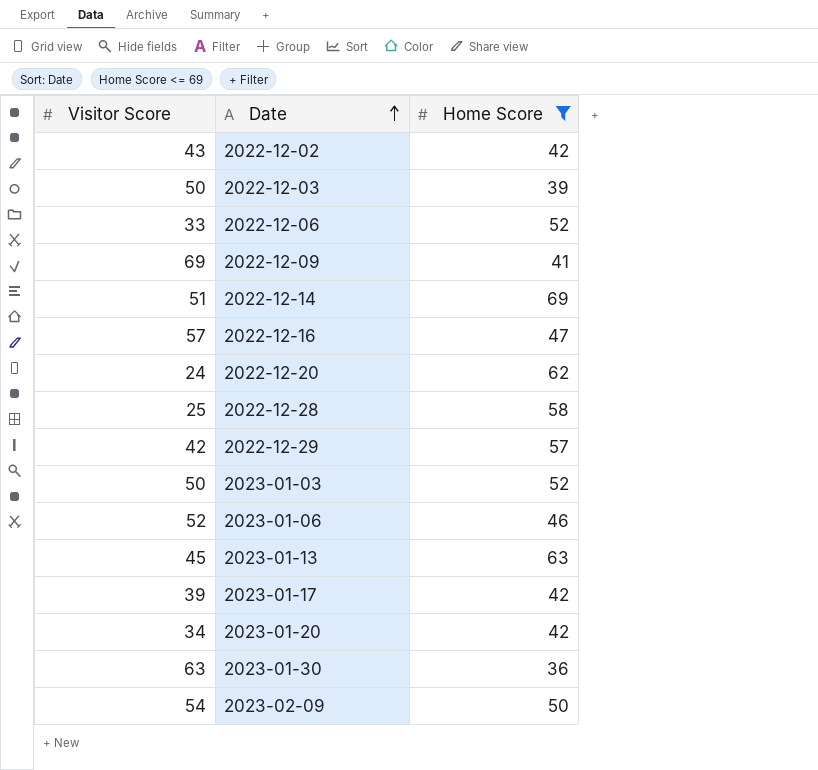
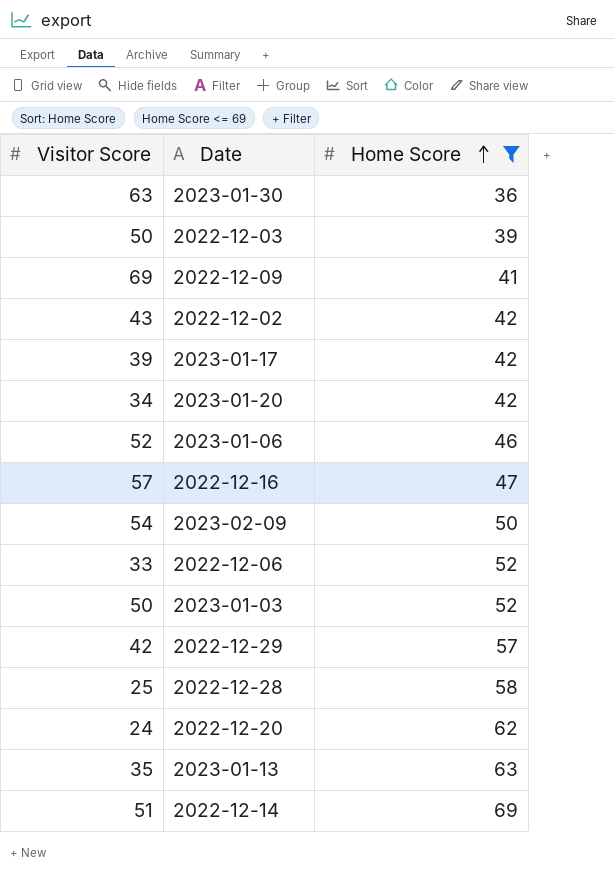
row order: Date ascending -> Home Score ascending
2023-01-13 | Visitor Score: 45 -> 35

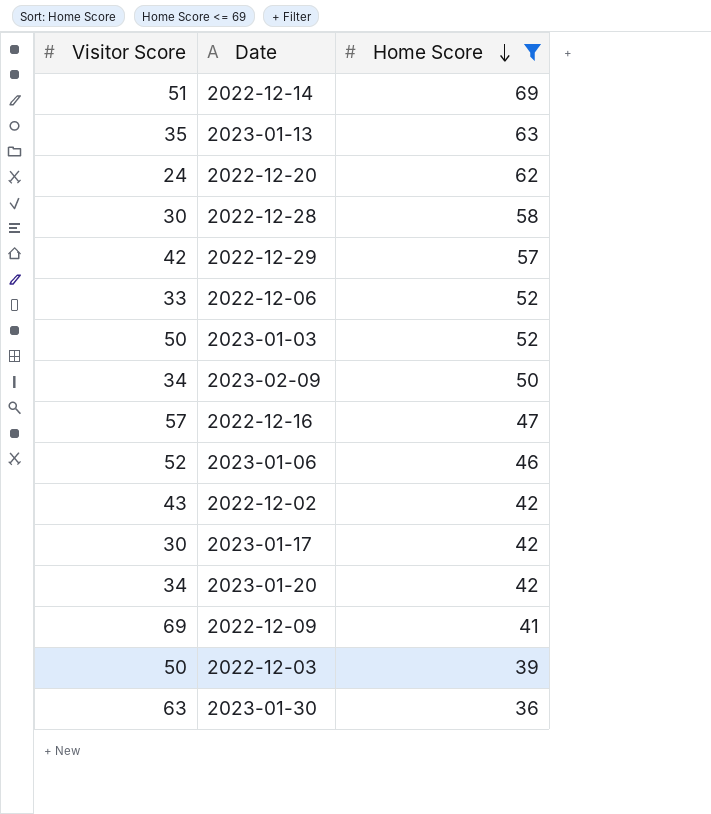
row order: Home Score ascending -> Home Score descending
2022-12-28 | Visitor Score: 25 -> 30
2023-02-09 | Visitor Score: 54 -> 34
2023-01-17 | Visitor Score: 39 -> 30

